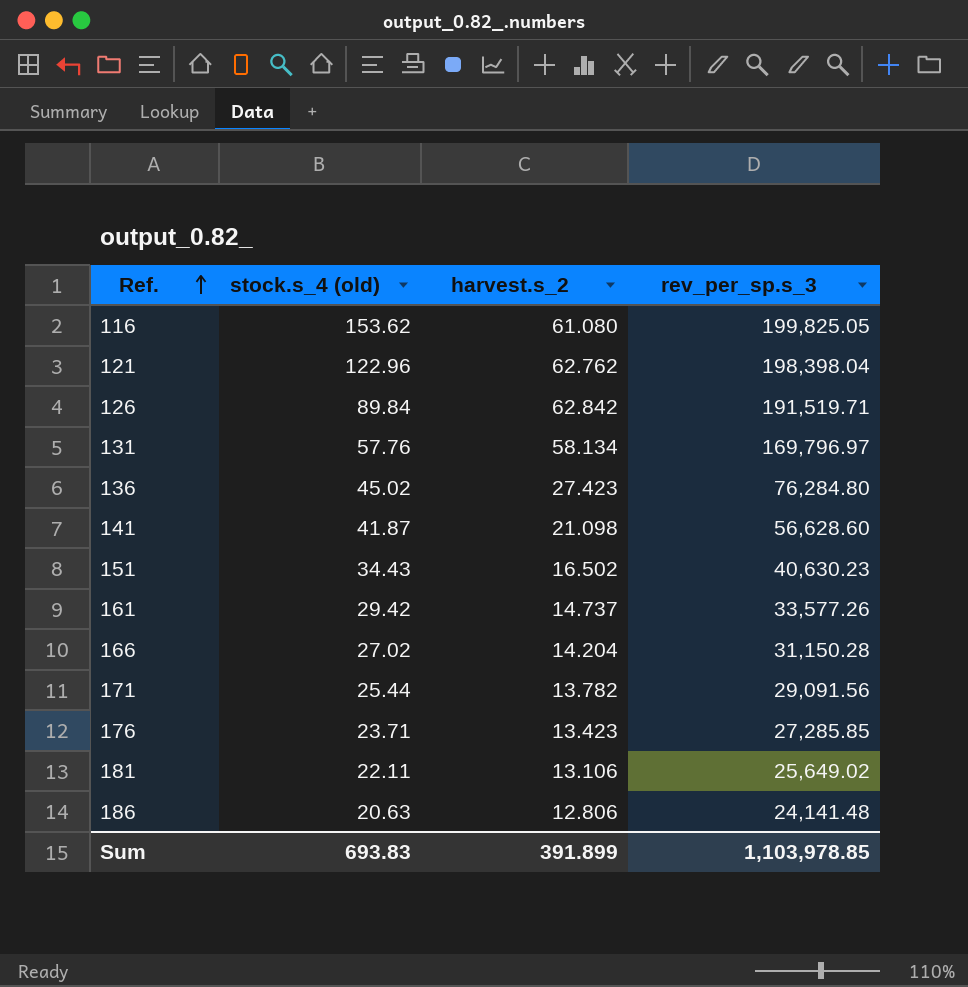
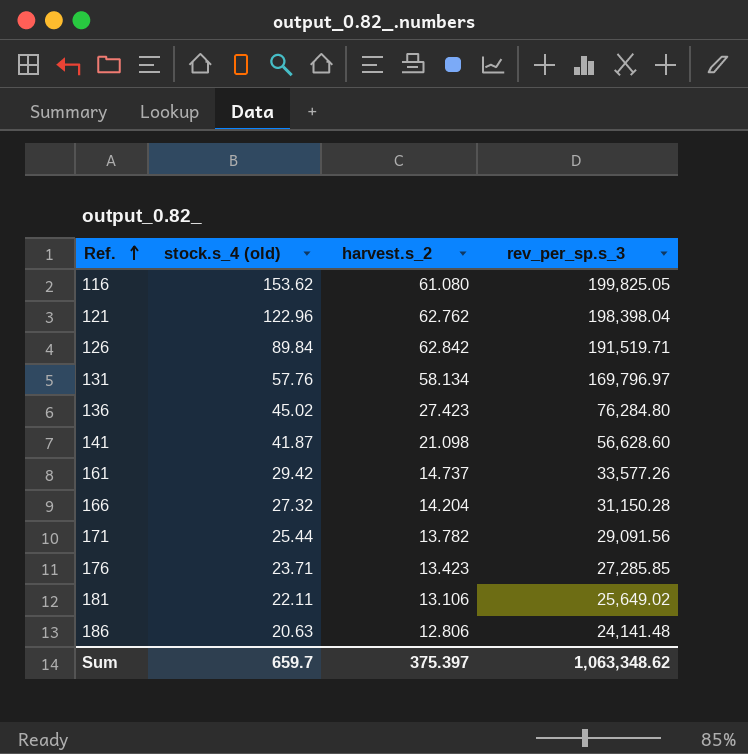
row 151: 34.43 | 16.502 | 40,630.23 -> none
166 | stock.s_4 (old): 27.02 -> 27.32
Sum | stock.s_4 (old): 693.83 -> 659.7
Sum | harvest.s_2: 391.899 -> 375.397
Sum | rev_per_sp.s_3: 1,103,978.85 -> 1,063,348.62

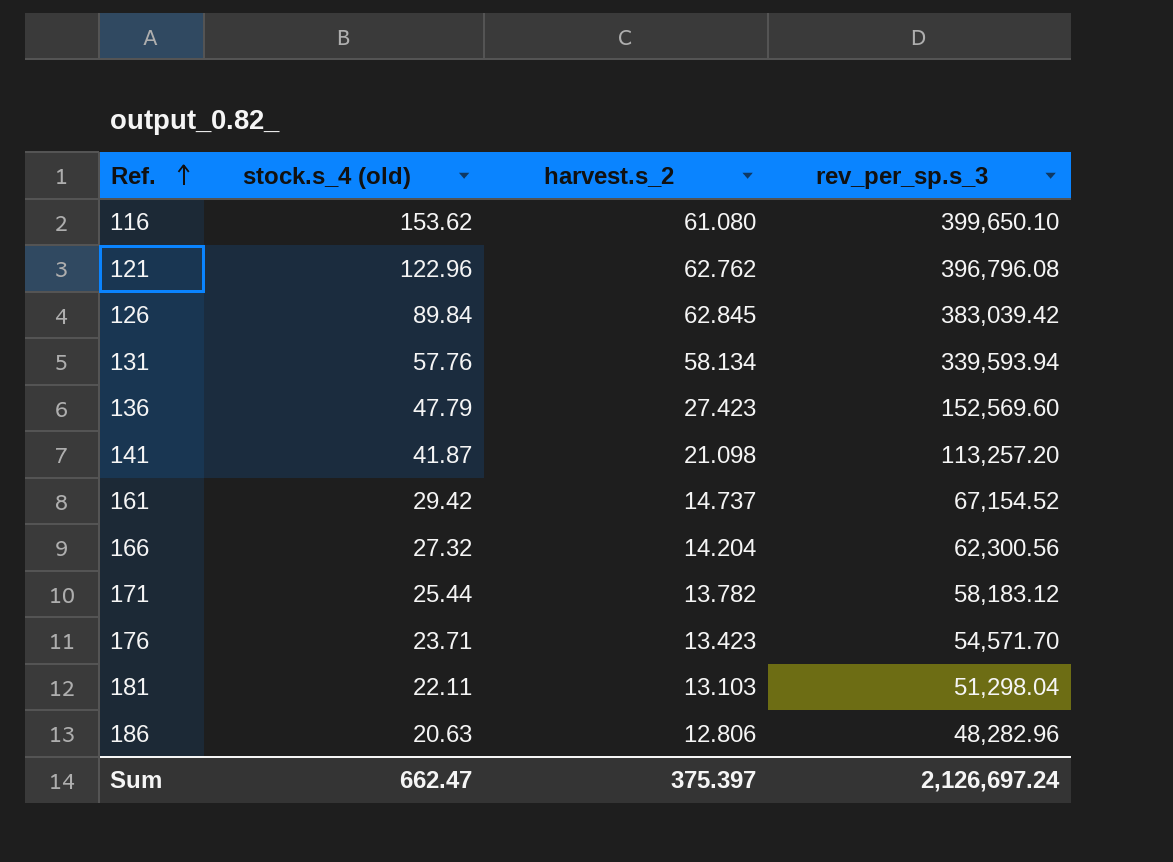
116 | rev_per_sp.s_3: 199,825.05 -> 399,650.10
121 | rev_per_sp.s_3: 198,398.04 -> 396,796.08
126 | harvest.s_2: 62.842 -> 62.845
126 | rev_per_sp.s_3: 191,519.71 -> 383,039.42
131 | rev_per_sp.s_3: 169,796.97 -> 339,593.94
136 | stock.s_4 (old): 45.02 -> 47.79
136 | rev_per_sp.s_3: 76,284.80 -> 152,569.60
141 | rev_per_sp.s_3: 56,628.60 -> 113,257.20
161 | rev_per_sp.s_3: 33,577.26 -> 67,154.52
166 | rev_per_sp.s_3: 31,150.28 -> 62,300.56
171 | rev_per_sp.s_3: 29,091.56 -> 58,183.12
176 | rev_per_sp.s_3: 27,285.85 -> 54,571.70
181 | harvest.s_2: 13.106 -> 13.103
181 | rev_per_sp.s_3: 25,649.02 -> 51,298.04
186 | rev_per_sp.s_3: 24,141.48 -> 48,282.96
Sum | stock.s_4 (old): 659.7 -> 662.47
Sum | rev_per_sp.s_3: 1,063,348.62 -> 2,126,697.24

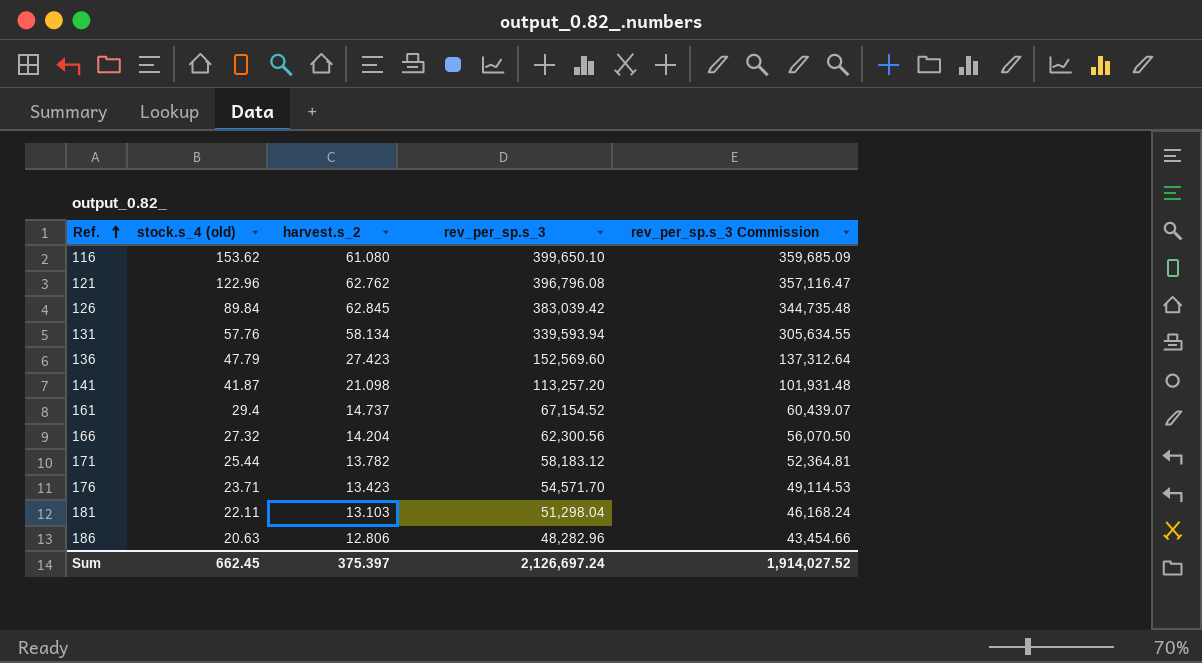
column rev_per_sp.s_3 Commission | formula: none -> [rev_per_sp.s_3] * 0.9
161 | stock.s_4 (old): 29.42 -> 29.4
Sum | stock.s_4 (old): 662.47 -> 662.45

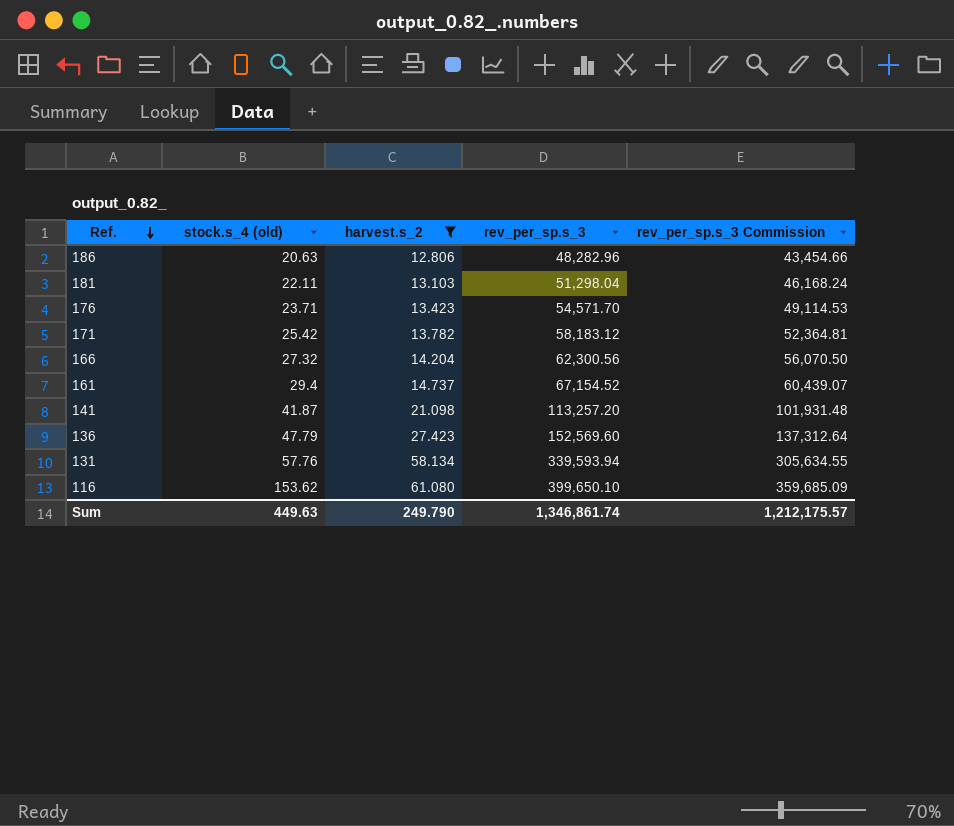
filter: none -> harvest.s_2 <= 61.080
row order: Ref. ascending -> Ref. descending
171 | stock.s_4 (old): 25.44 -> 25.42
Sum | stock.s_4 (old): 662.45 -> 449.63
Sum | harvest.s_2: 375.397 -> 249.790
Sum | rev_per_sp.s_3: 2,126,697.24 -> 1,346,861.74
Sum | rev_per_sp.s_3 Commission: 1,914,027.52 -> 1,212,175.57

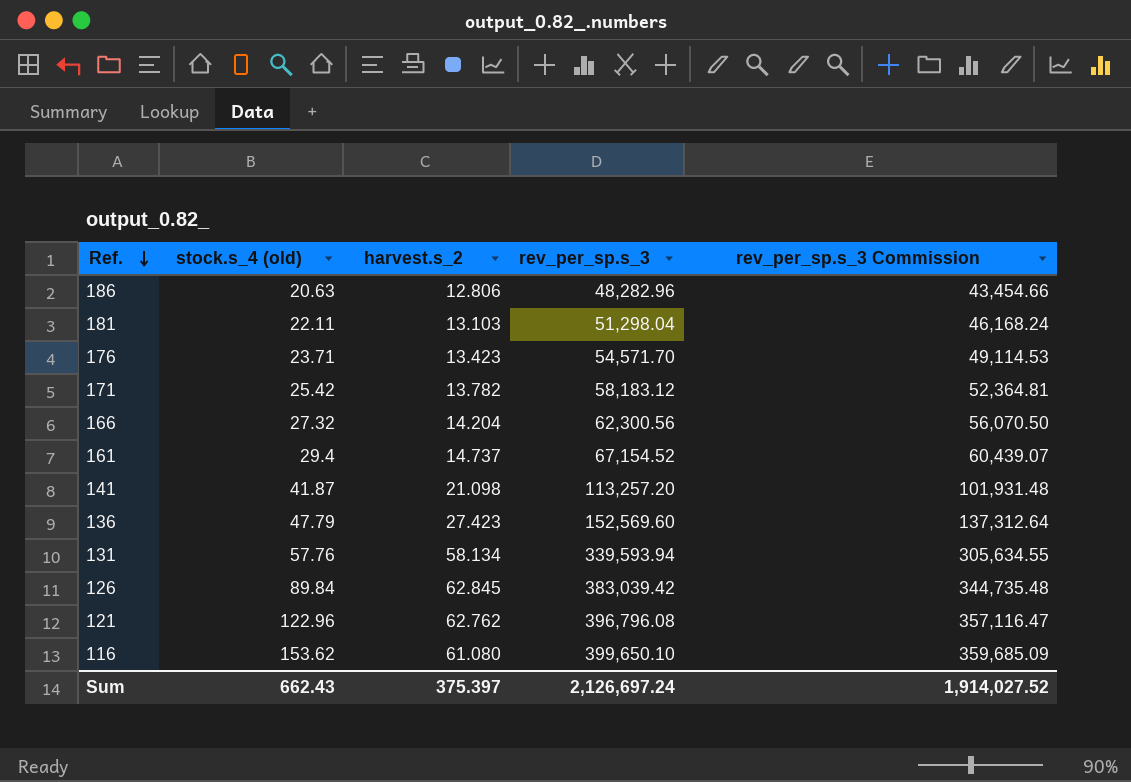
filter: harvest.s_2 <= 61.080 -> none
Sum | stock.s_4 (old): 449.63 -> 662.43
Sum | harvest.s_2: 249.790 -> 375.397
Sum | rev_per_sp.s_3: 1,346,861.74 -> 2,126,697.24
Sum | rev_per_sp.s_3 Commission: 1,212,175.57 -> 1,914,027.52

